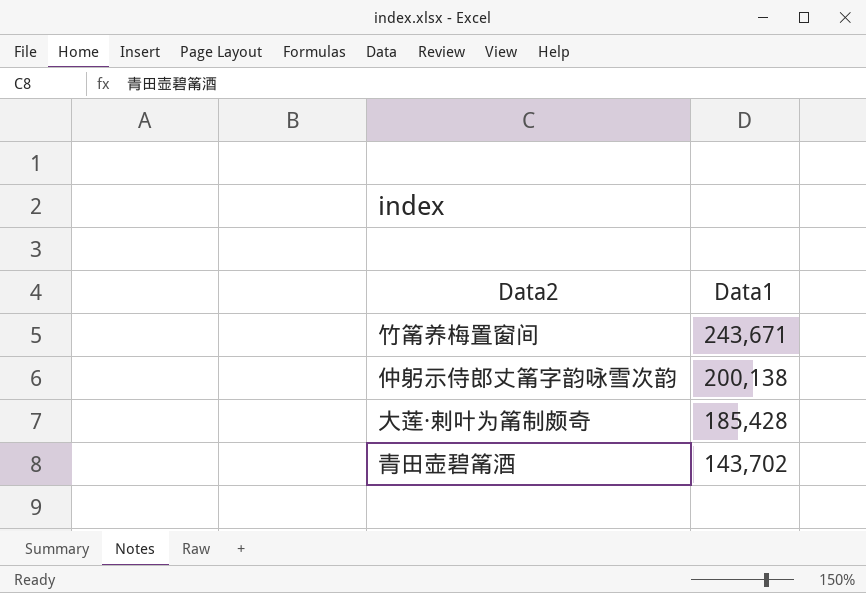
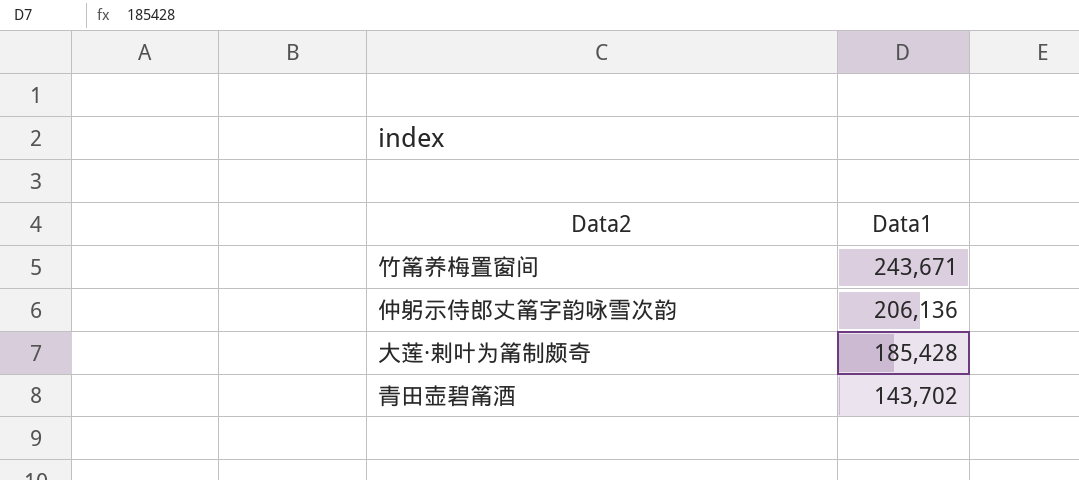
仲躬示侍郎丈筩字韵咏雪次韵 | Data1: 200,138 -> 206,136

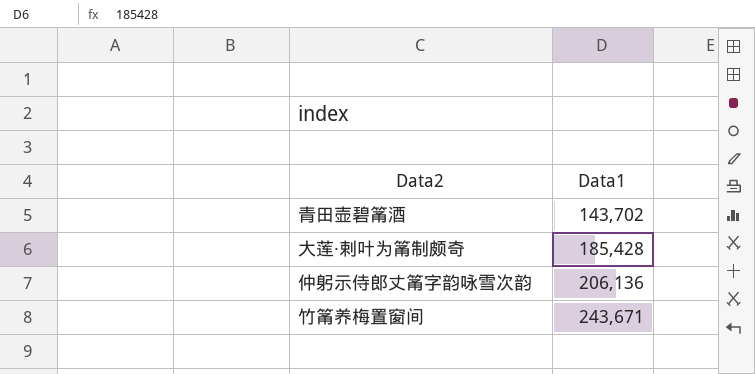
row order: Data1 descending -> Data1 ascending

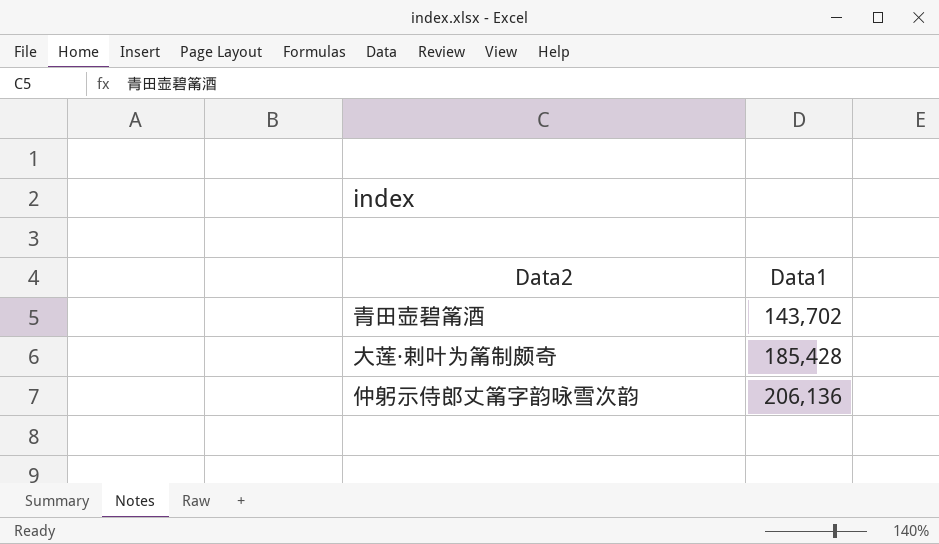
row 竹筩养梅置窗间: 243,671 -> none

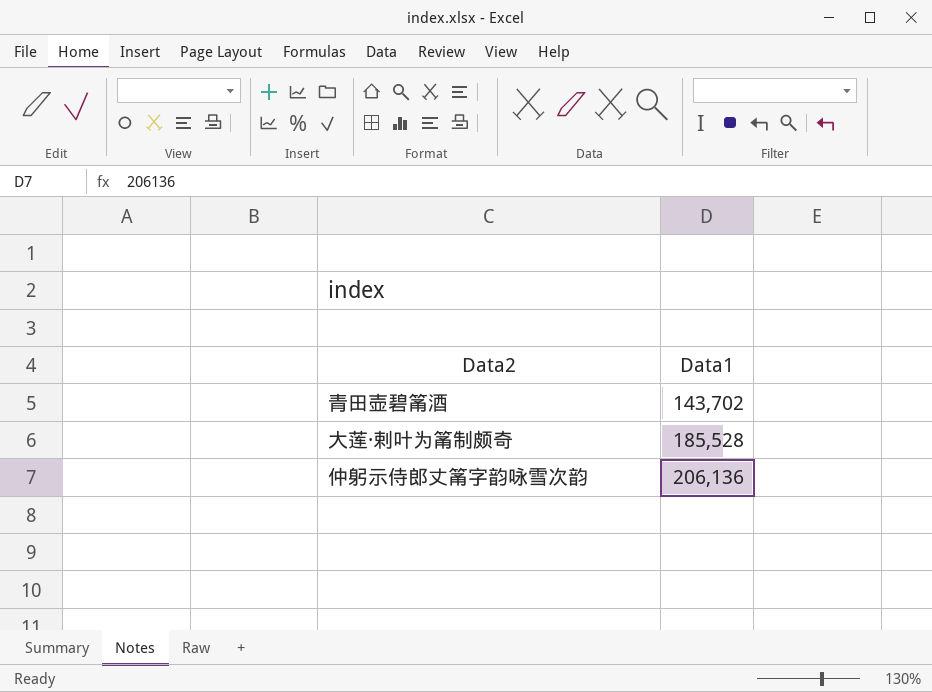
大莲·剌叶为筩制颇奇 | Data1: 185,428 -> 185,528

